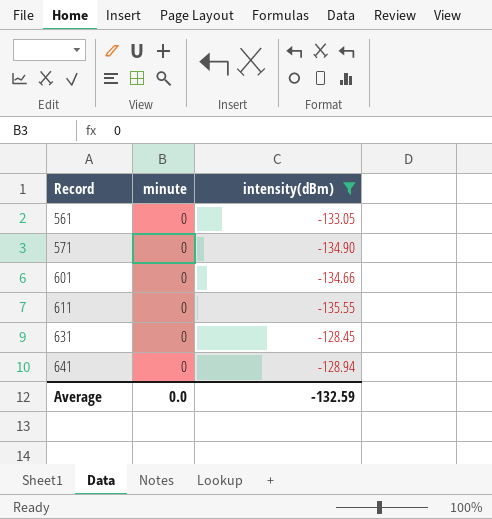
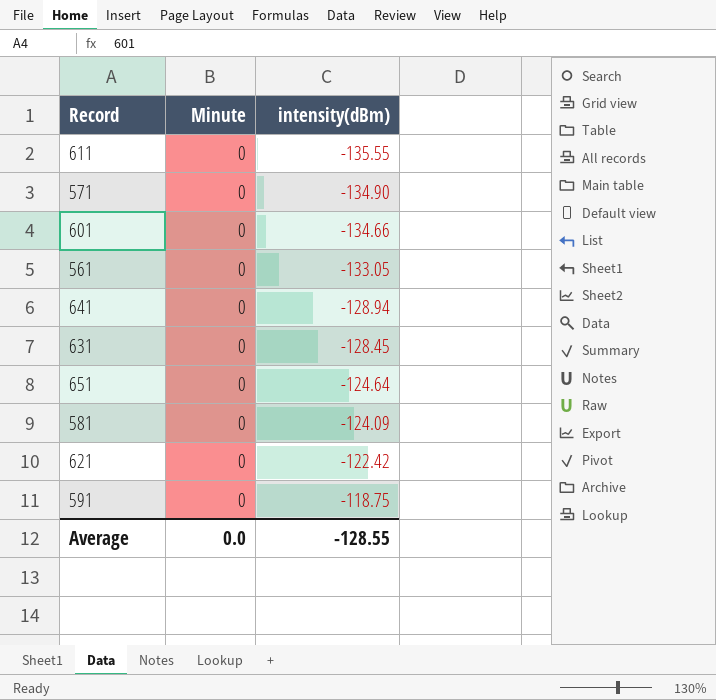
filter: intensity(dBm) <= -128.45 -> none
row order: Record ascending -> intensity(dBm) ascending
column name: minute -> Minute
Average | intensity(dBm): -132.59 -> -128.55

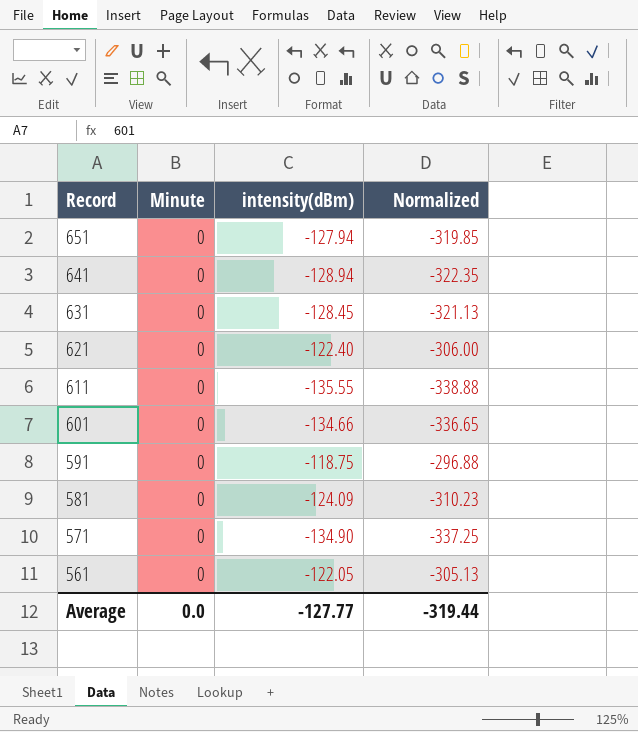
row order: intensity(dBm) ascending -> Record descending
column Normalized | formula: none -> [intensity(dBm)] * 2.5
651 | intensity(dBm): -124.64 -> -127.94
621 | intensity(dBm): -122.42 -> -122.40
561 | intensity(dBm): -133.05 -> -122.05
Average | intensity(dBm): -128.55 -> -127.77

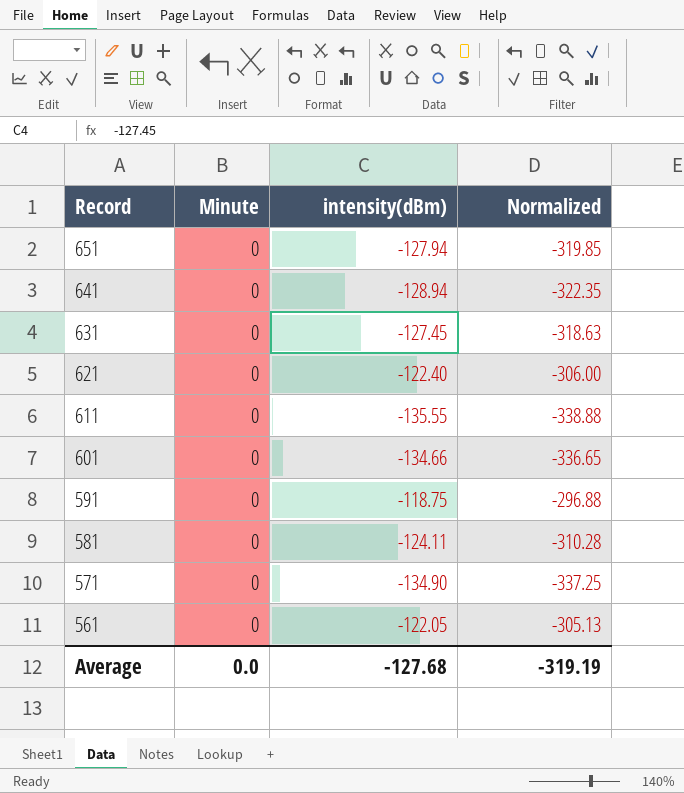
631 | intensity(dBm): -128.45 -> -127.45
631 | Normalized: -321.13 -> -318.63
581 | intensity(dBm): -124.09 -> -124.11
581 | Normalized: -310.23 -> -310.28
Average | intensity(dBm): -127.77 -> -127.68
Average | Normalized: -319.44 -> -319.19

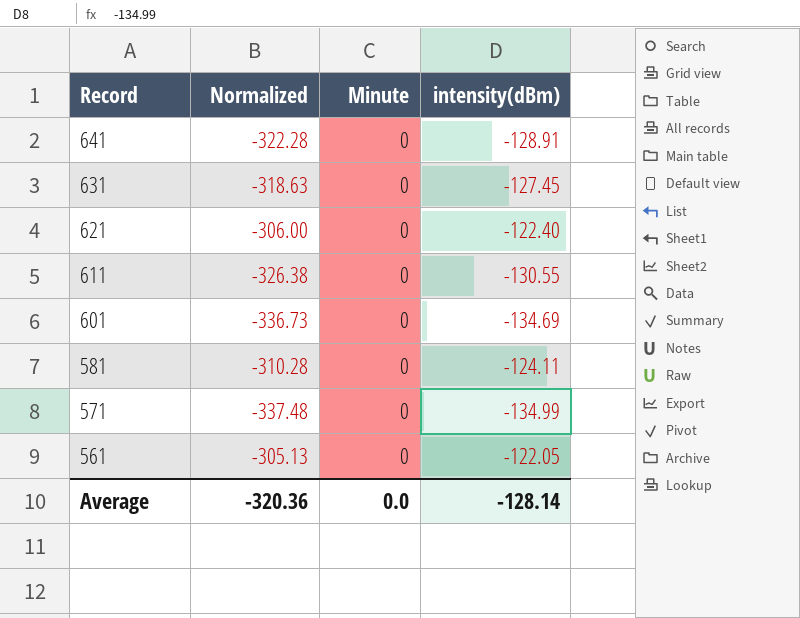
column Normalized | position: 4 -> 2
row 651: 0 | -127.94 | -319.85 -> none
row 591: 0 | -118.75 | -296.88 -> none
641 | Normalized: -322.35 -> -322.28
641 | intensity(dBm): -128.94 -> -128.91
611 | Normalized: -338.88 -> -326.38
611 | intensity(dBm): -135.55 -> -130.55
601 | Normalized: -336.65 -> -336.73
601 | intensity(dBm): -134.66 -> -134.69
571 | Normalized: -337.25 -> -337.48
571 | intensity(dBm): -134.90 -> -134.99
Average | Normalized: -319.19 -> -320.36
Average | intensity(dBm): -127.68 -> -128.14

